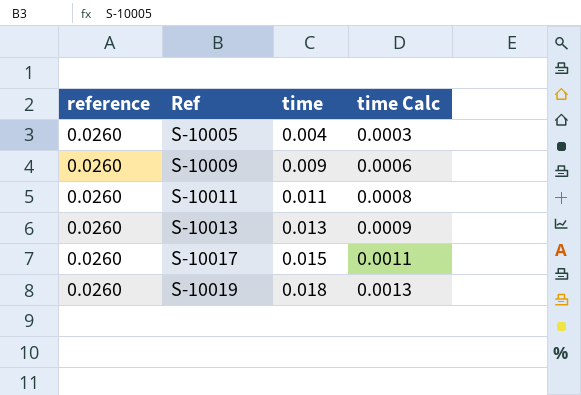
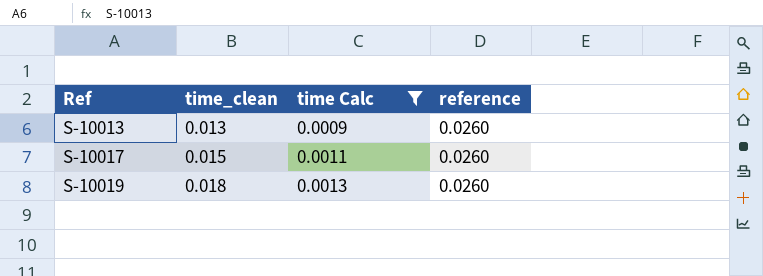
filter: none -> time Calc >= 0.0009
column name: time -> time_clean
column reference | position: 1 -> 4

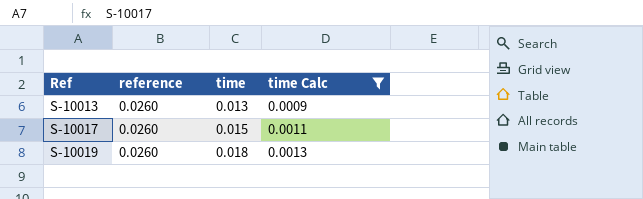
column reference | position: 4 -> 2
column name: time_clean -> time

